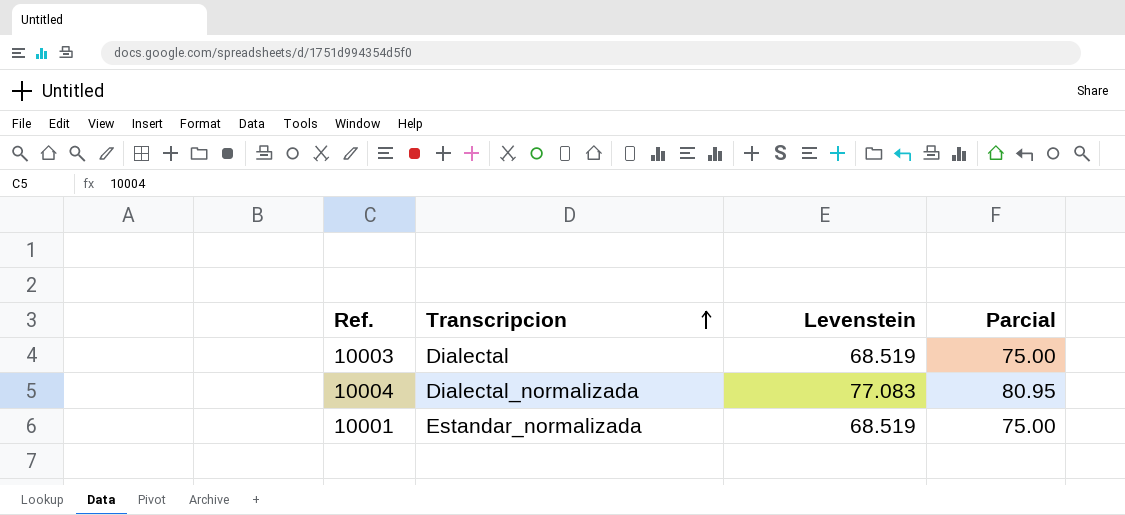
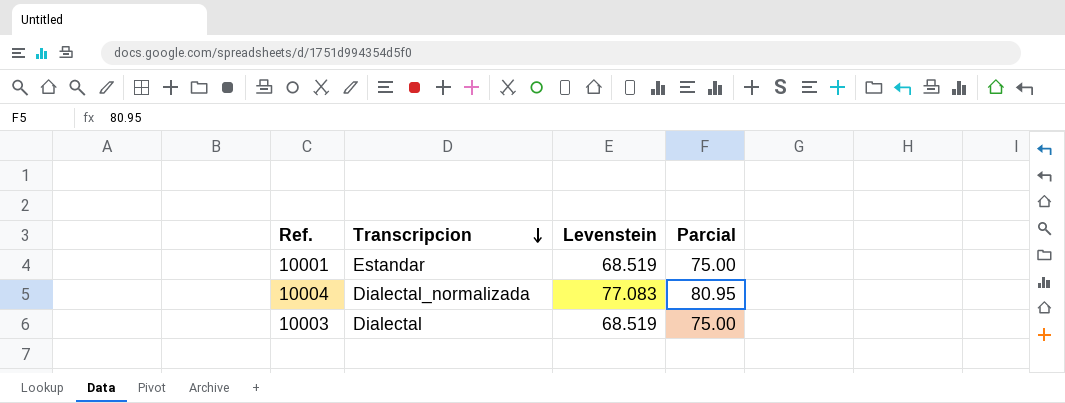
row order: Transcripcion ascending -> Transcripcion descending
10001 | Transcripcion: Estandar_normalizada -> Estandar

